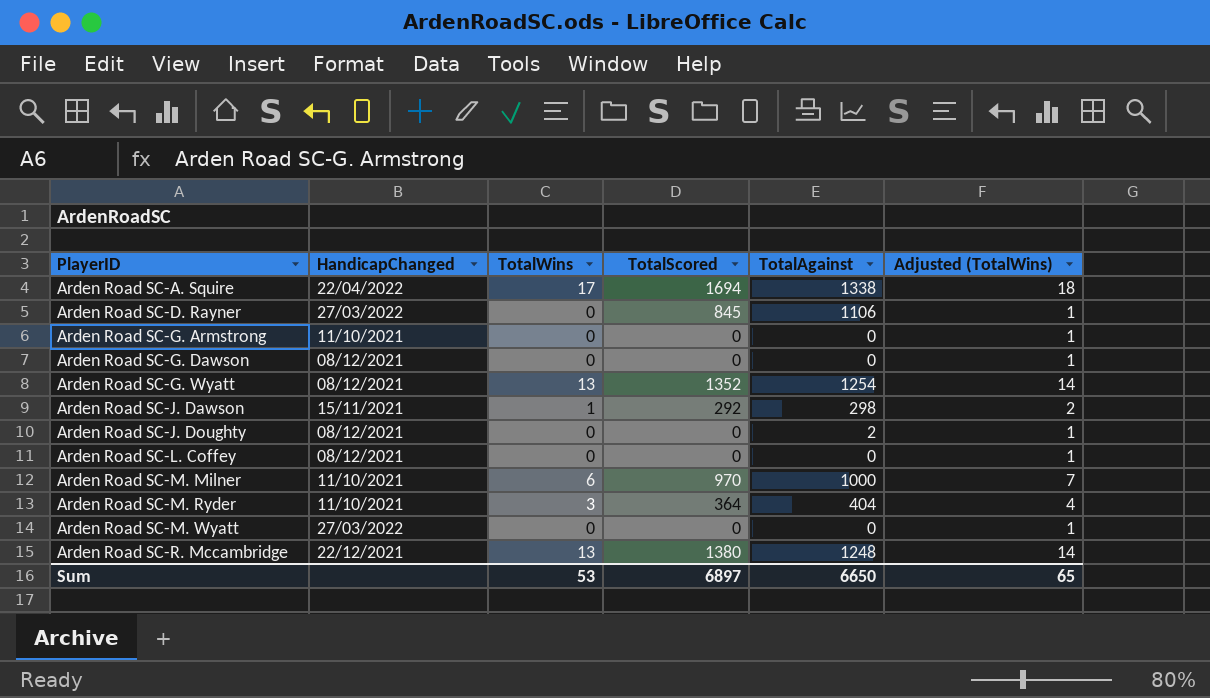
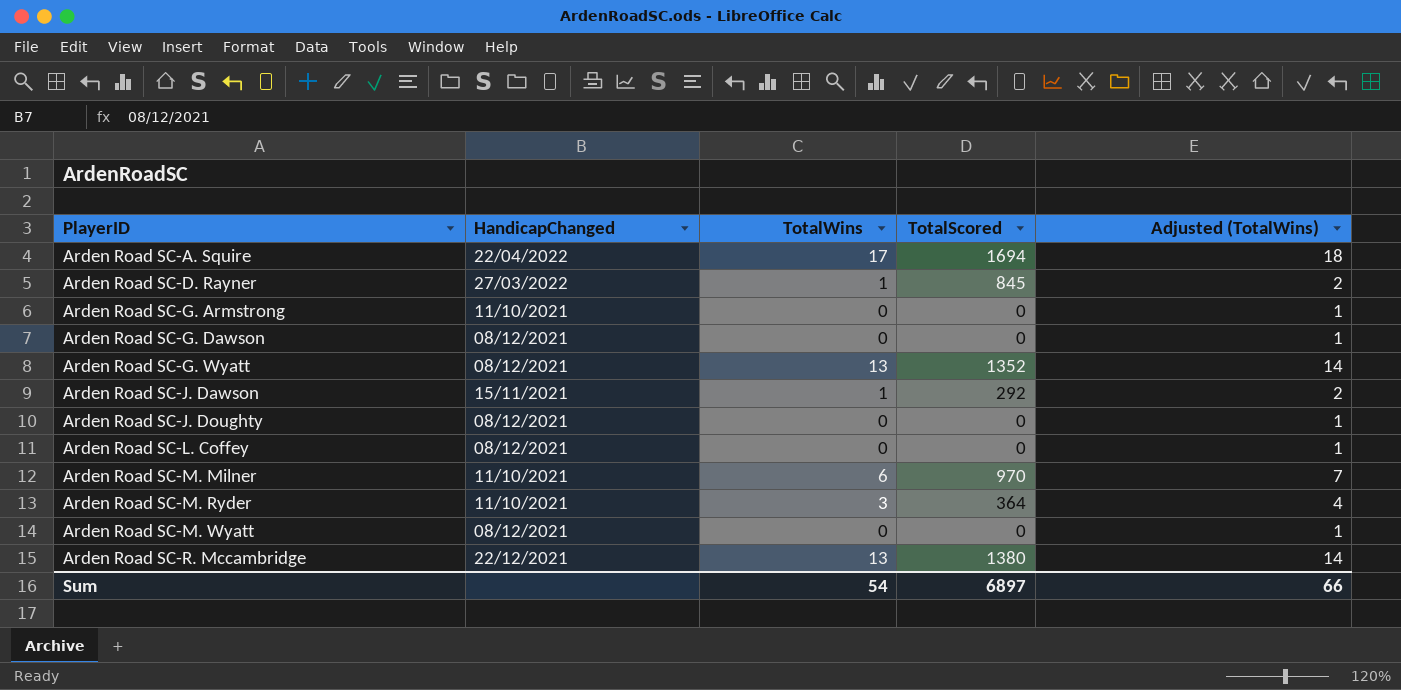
column TotalAgainst | position: 5 -> none
Arden Road SC-D. Rayner | TotalWins: 0 -> 1
Arden Road SC-D. Rayner | Adjusted (TotalWins): 1 -> 2
Arden Road SC-M. Wyatt | HandicapChanged: 27/03/2022 -> 08/12/2021
Sum | TotalWins: 53 -> 54
Sum | Adjusted (TotalWins): 65 -> 66

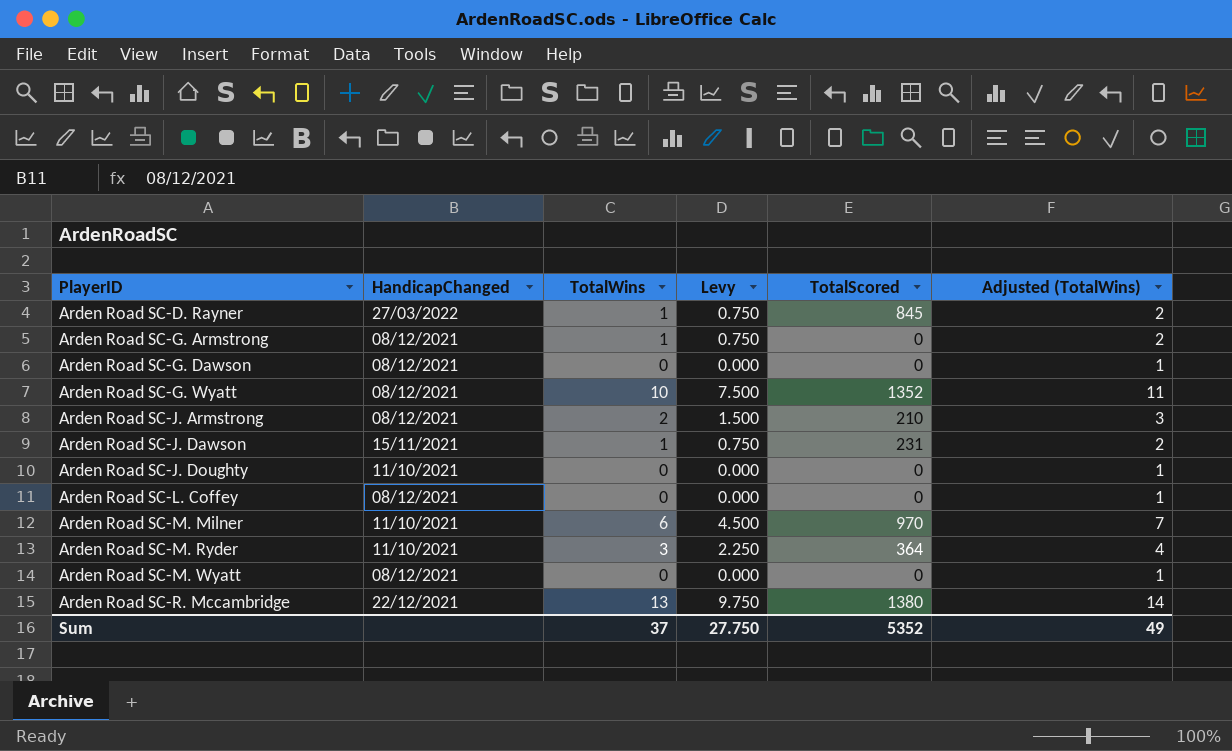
column Levy | formula: none -> [TotalWins] * 0.75
row Arden Road SC-A. Squire: 22/04/2022 | 17 | 1694 | 18 -> none
Arden Road SC-G. Armstrong | HandicapChanged: 11/10/2021 -> 08/12/2021
Arden Road SC-G. Armstrong | TotalWins: 0 -> 1
Arden Road SC-G. Armstrong | Adjusted (TotalWins): 1 -> 2
Arden Road SC-G. Wyatt | TotalWins: 13 -> 10
Arden Road SC-G. Wyatt | Adjusted (TotalWins): 14 -> 11
row Arden Road SC-J. Armstrong: none -> 08/12/2021 | 2 | 1.500 | 210 | 3
Arden Road SC-J. Dawson | TotalScored: 292 -> 231
Arden Road SC-J. Doughty | HandicapChanged: 08/12/2021 -> 11/10/2021
Sum | TotalWins: 54 -> 37
Sum | TotalScored: 6897 -> 5352
Sum | Adjusted (TotalWins): 66 -> 49

